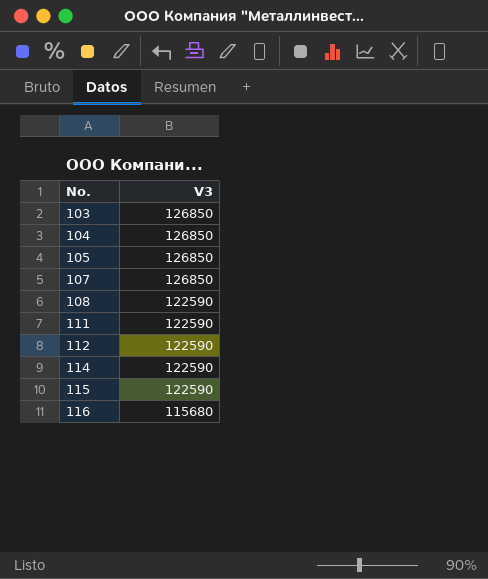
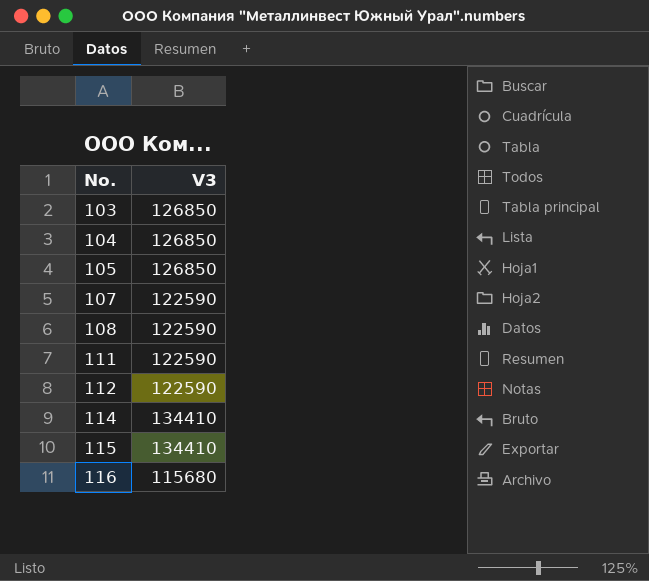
107 | V3: 126850 -> 122590
114 | V3: 122590 -> 134410
115 | V3: 122590 -> 134410

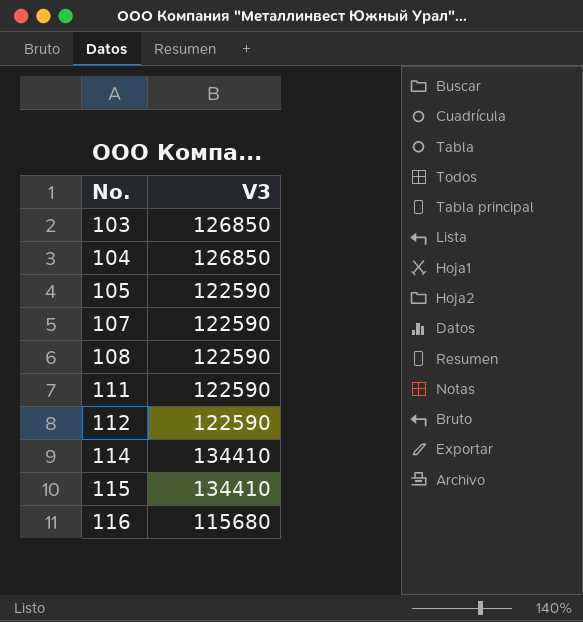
105 | V3: 126850 -> 122590

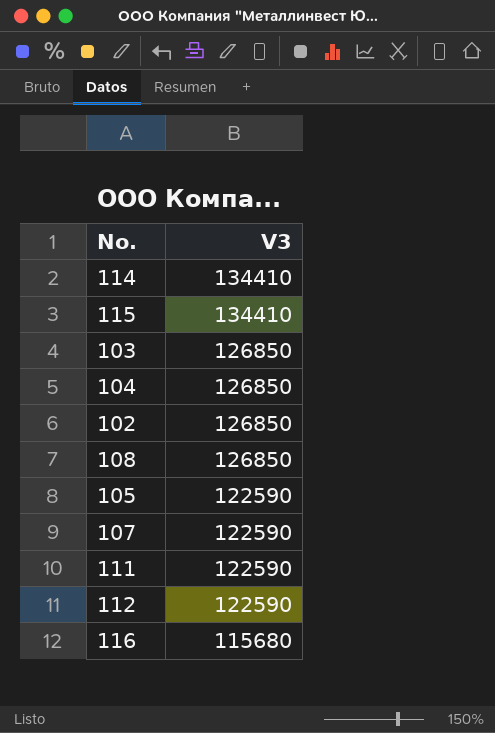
row order: No. ascending -> V3 descending
row 102: none -> 126850
108 | V3: 122590 -> 126850

